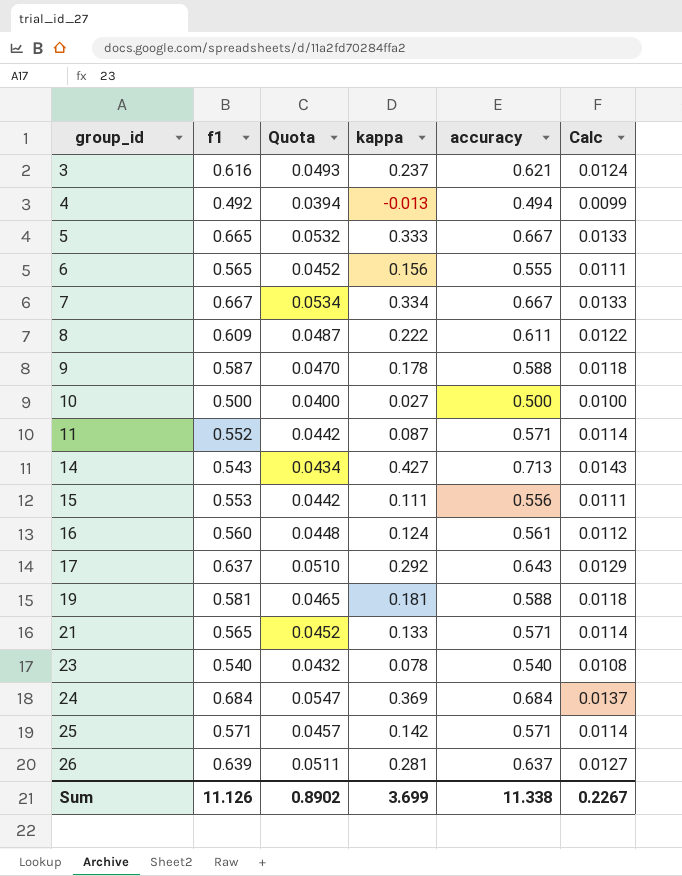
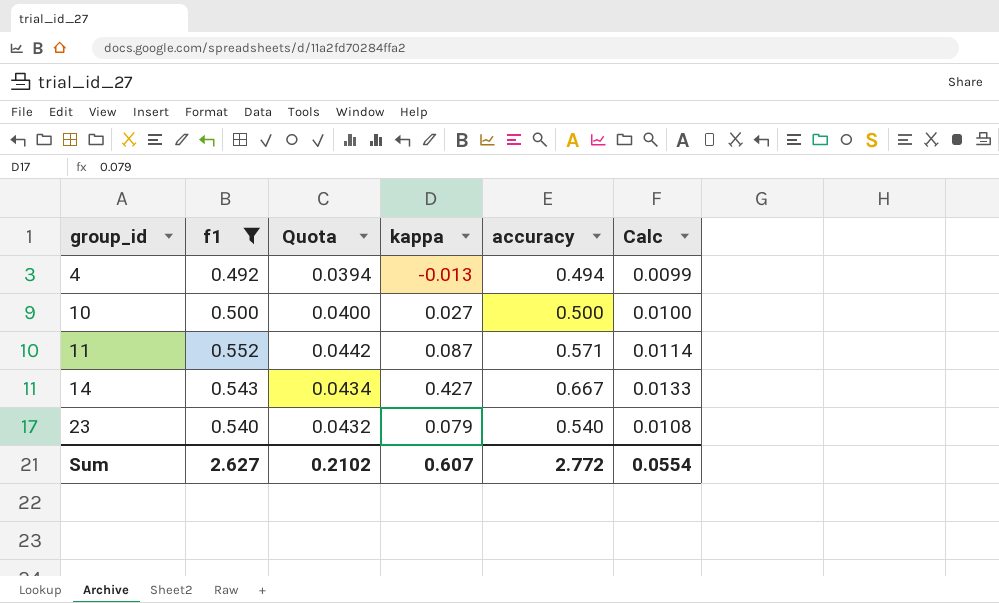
filter: none -> f1 <= 0.552
14 | accuracy: 0.713 -> 0.667
14 | Calc: 0.0143 -> 0.0133
23 | kappa: 0.078 -> 0.079
Sum | f1: 11.126 -> 2.627
Sum | Quota: 0.8902 -> 0.2102
Sum | kappa: 3.699 -> 0.607
Sum | accuracy: 11.338 -> 2.772
Sum | Calc: 0.2267 -> 0.0554

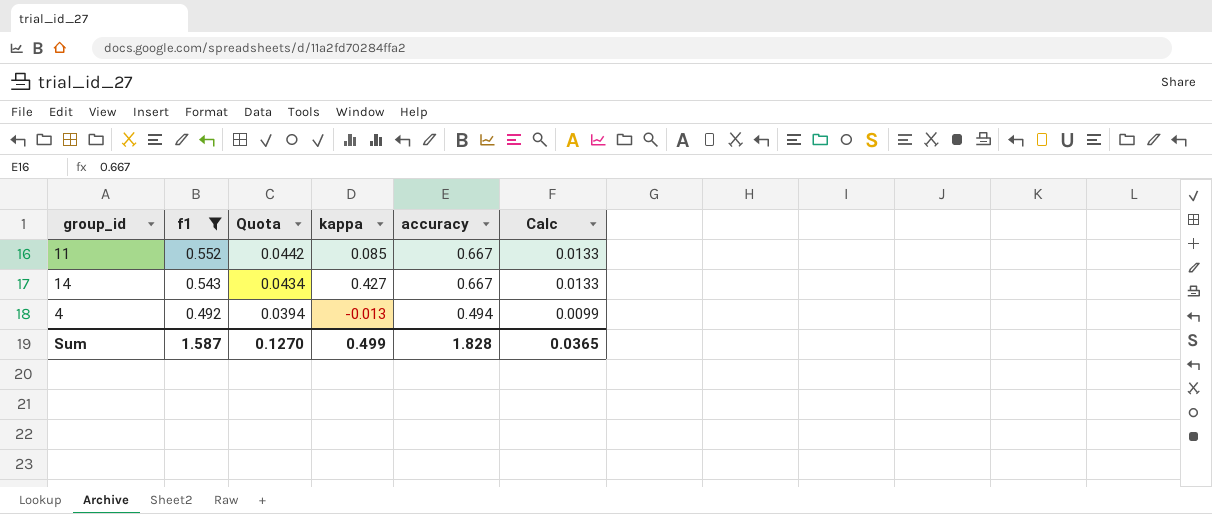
row order: group_id ascending -> f1 descending
row 10: 0.500 | 0.0400 | 0.027 | 0.500 | 0.0100 -> none
row 23: 0.540 | 0.0432 | 0.079 | 0.540 | 0.0108 -> none
11 | kappa: 0.087 -> 0.085
11 | accuracy: 0.571 -> 0.667
11 | Calc: 0.0114 -> 0.0133
Sum | f1: 2.627 -> 1.587
Sum | Quota: 0.2102 -> 0.1270
Sum | kappa: 0.607 -> 0.499
Sum | accuracy: 2.772 -> 1.828
Sum | Calc: 0.0554 -> 0.0365

